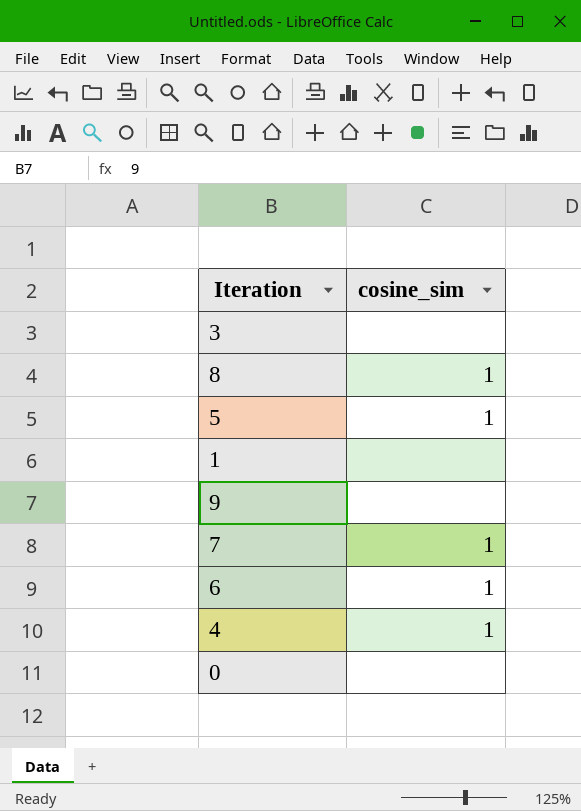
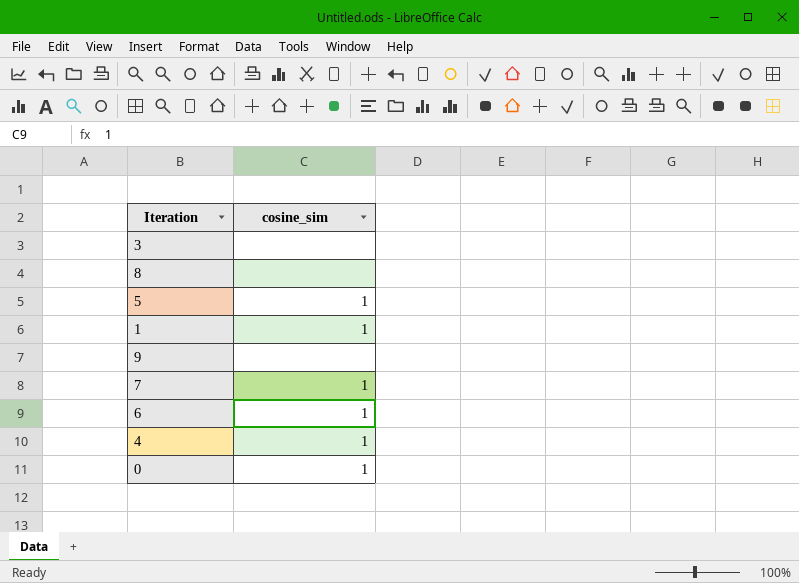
8 | cosine_sim: 1 -> none
1 | cosine_sim: none -> 1
0 | cosine_sim: none -> 1

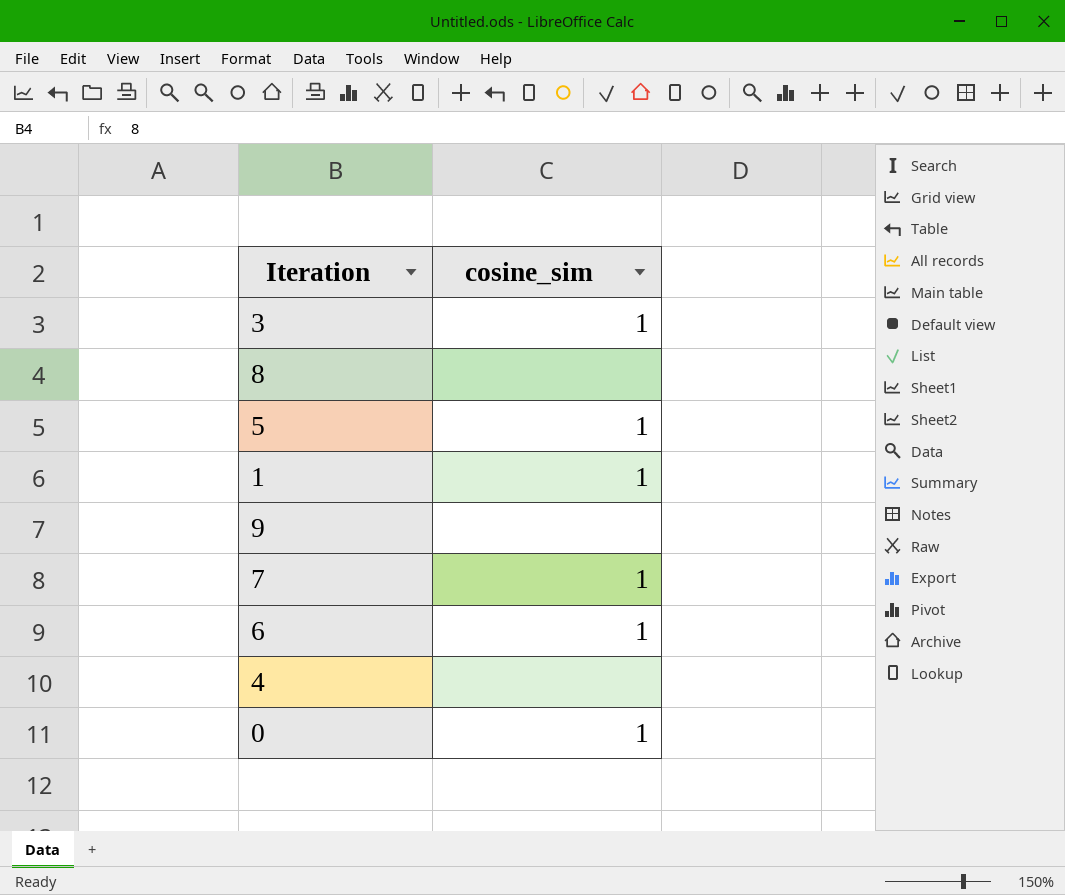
3 | cosine_sim: none -> 1
4 | cosine_sim: 1 -> none

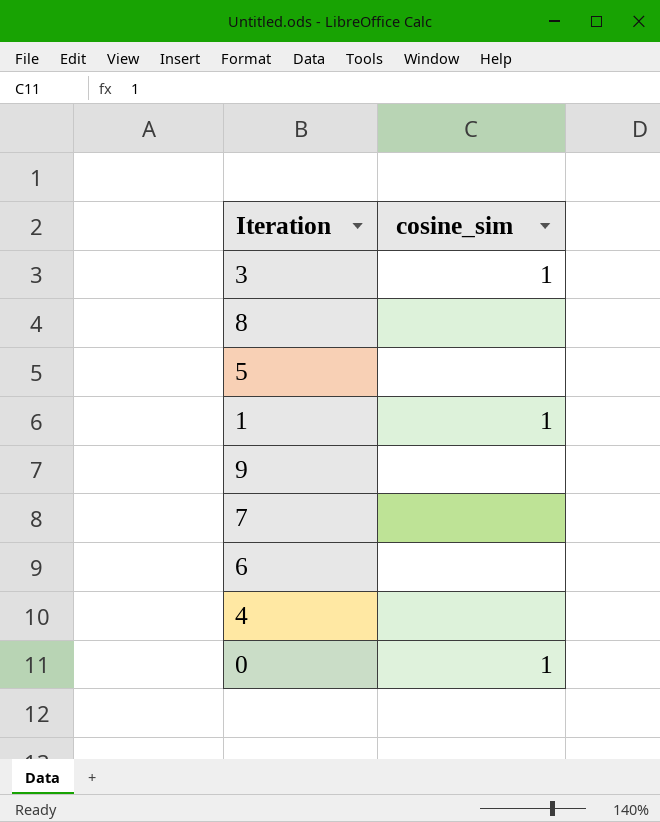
5 | cosine_sim: 1 -> none
7 | cosine_sim: 1 -> none
6 | cosine_sim: 1 -> none

